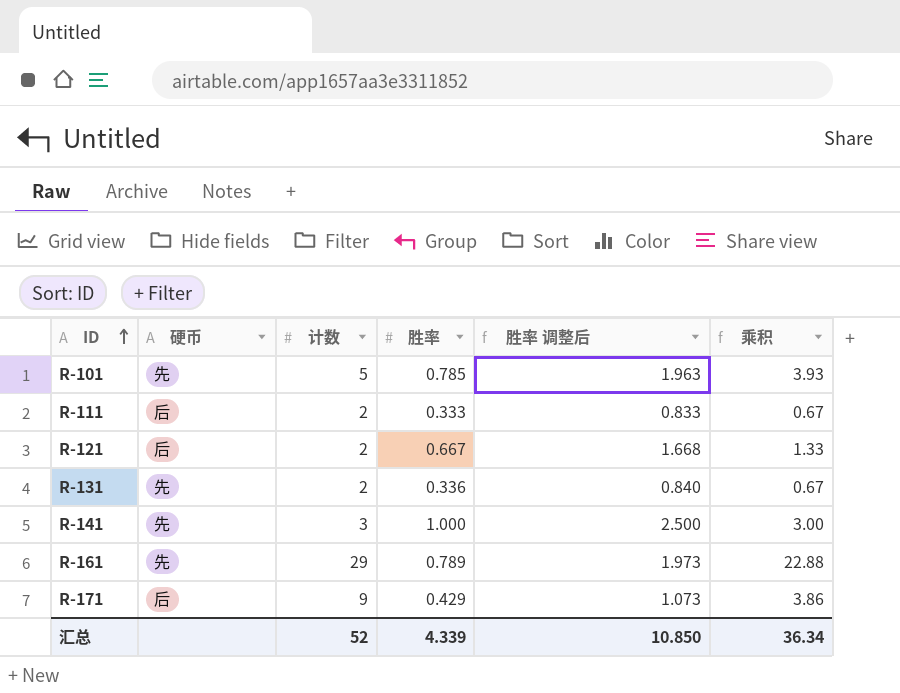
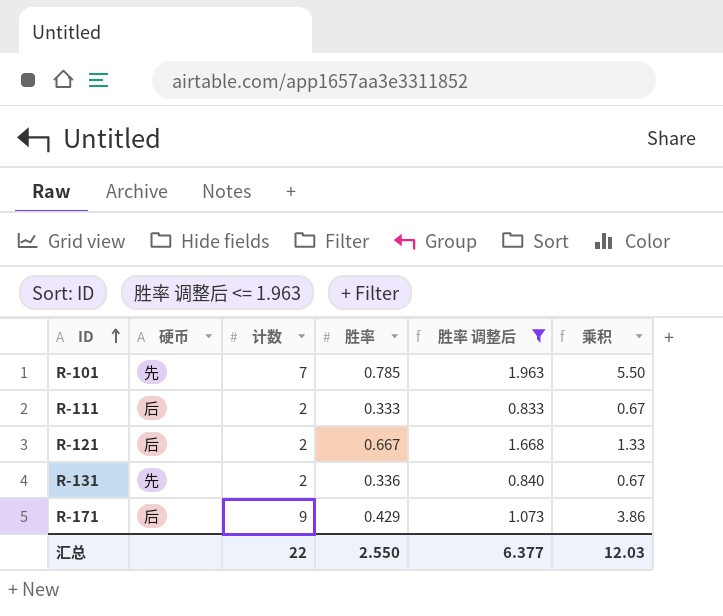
filter: none -> 胜率 调整后 <= 1.963
R-101 | 计数: 5 -> 7
R-101 | 乘积: 3.93 -> 5.50
汇总 | 计数: 52 -> 22
汇总 | 胜率: 4.339 -> 2.550
汇总 | 胜率 调整后: 10.850 -> 6.377
汇总 | 乘积: 36.34 -> 12.03

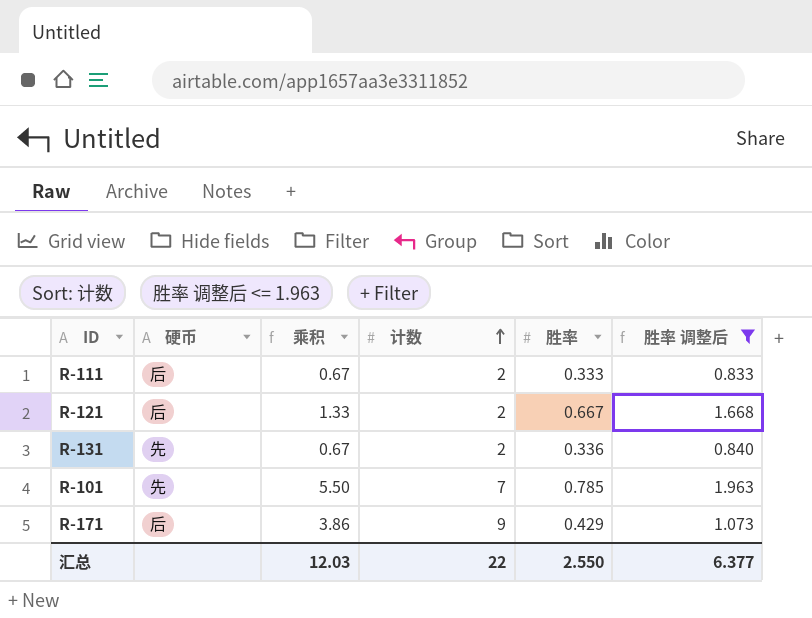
row order: ID ascending -> 计数 ascending
column 乘积 | position: 6 -> 3

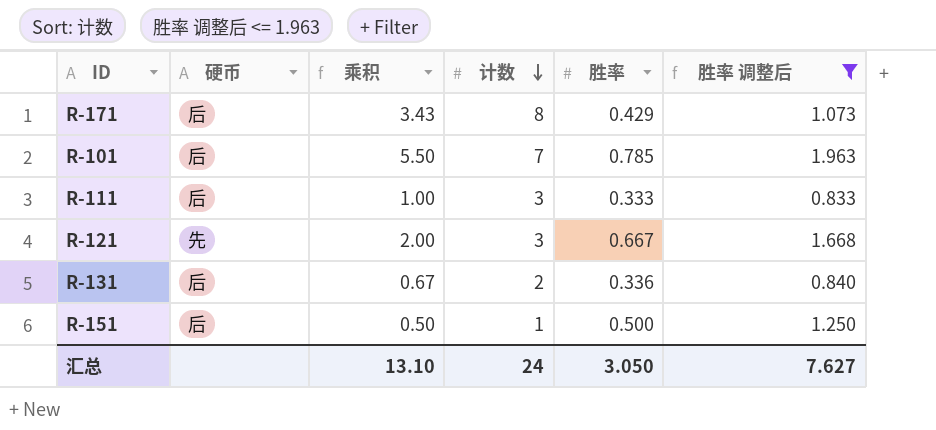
row order: 计数 ascending -> 计数 descending
R-171 | 乘积: 3.86 -> 3.43
R-171 | 计数: 9 -> 8
R-101 | 硬币: 先 -> 后
R-111 | 乘积: 0.67 -> 1.00
R-111 | 计数: 2 -> 3
R-121 | 硬币: 后 -> 先
R-121 | 乘积: 1.33 -> 2.00
R-121 | 计数: 2 -> 3
R-131 | 硬币: 先 -> 后
row R-151: none -> 后 | 0.50 | 1 | 0.500 | 1.250
汇总 | 乘积: 12.03 -> 13.10
汇总 | 计数: 22 -> 24
汇总 | 胜率: 2.550 -> 3.050
汇总 | 胜率 调整后: 6.377 -> 7.627

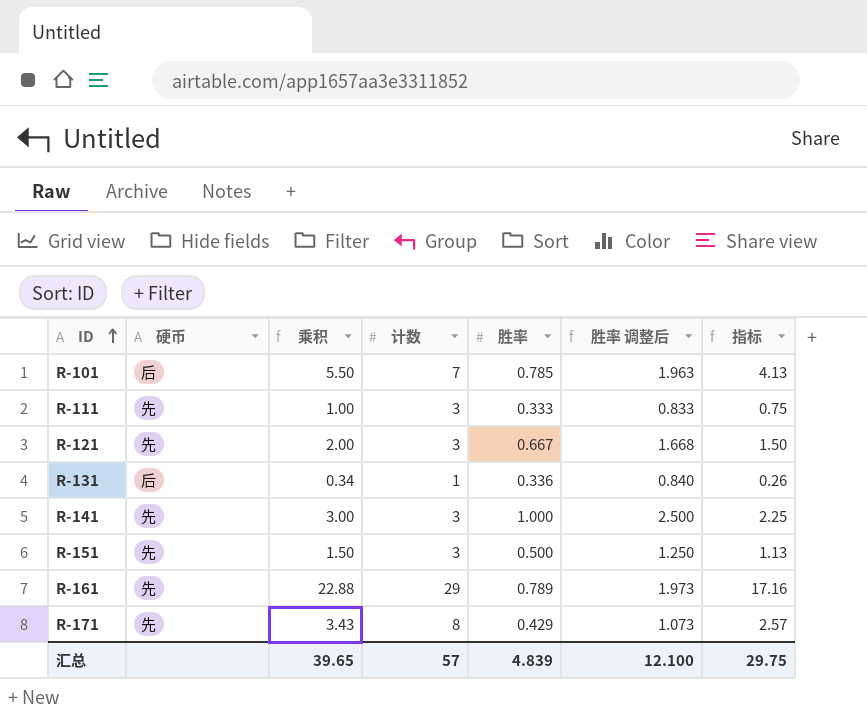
filter: 胜率 调整后 <= 1.963 -> none
row order: 计数 descending -> ID ascending
column 指标 | formula: none -> [乘积] * 0.75
R-111 | 硬币: 后 -> 先
R-131 | 乘积: 0.67 -> 0.34
R-131 | 计数: 2 -> 1
R-151 | 硬币: 后 -> 先
R-151 | 乘积: 0.50 -> 1.50
R-151 | 计数: 1 -> 3
R-171 | 硬币: 后 -> 先
汇总 | 乘积: 13.10 -> 39.65
汇总 | 计数: 24 -> 57
汇总 | 胜率: 3.050 -> 4.839
汇总 | 胜率 调整后: 7.627 -> 12.100

